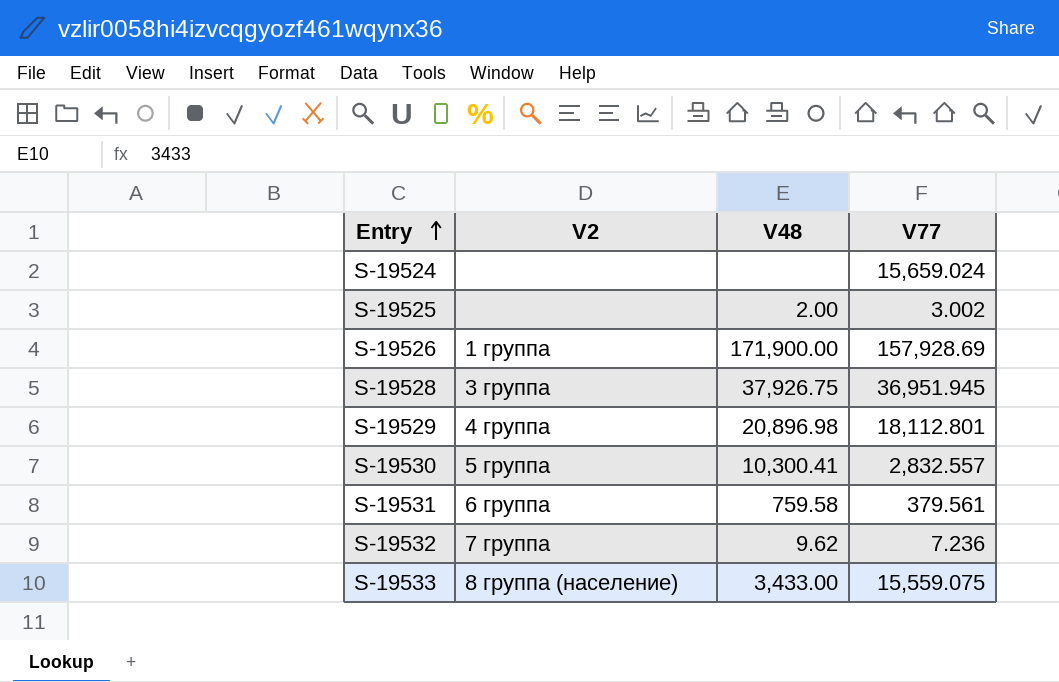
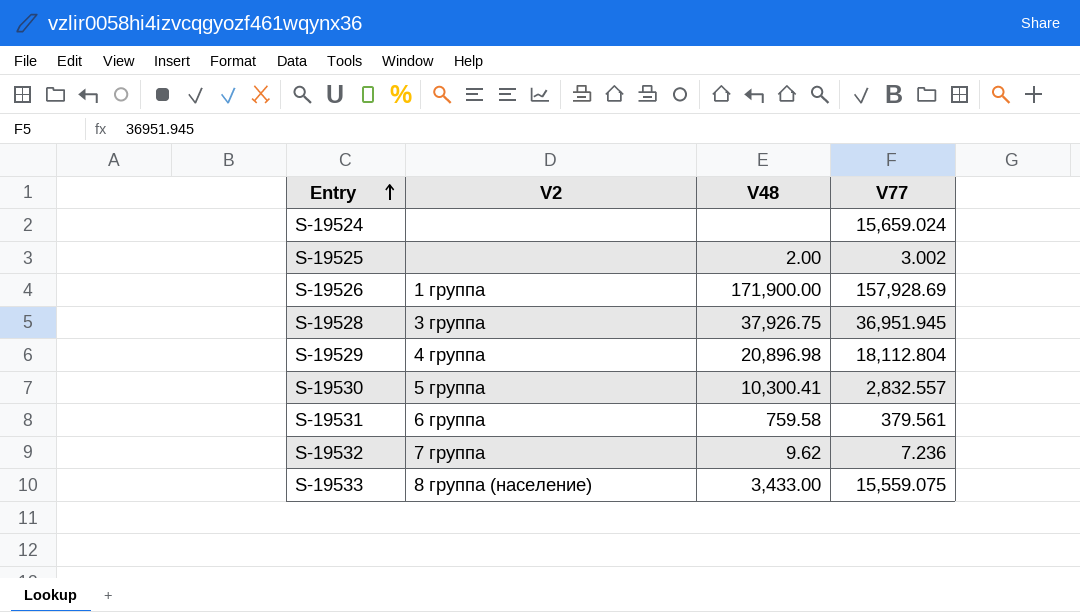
S-19529 | V77: 18,112.801 -> 18,112.804

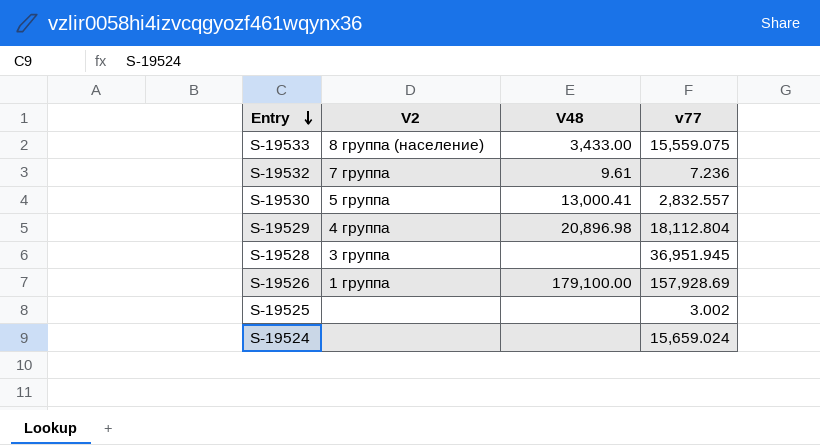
row order: Entry ascending -> Entry descending
column name: V77 -> v77
row S-19531: 6 группа | 759.58 | 379.561 -> none
S-19532 | V48: 9.62 -> 9.61
S-19530 | V48: 10,300.41 -> 13,000.41
S-19528 | V48: 37,926.75 -> none
S-19526 | V48: 171,900.00 -> 179,100.00
S-19525 | V48: 2.00 -> none

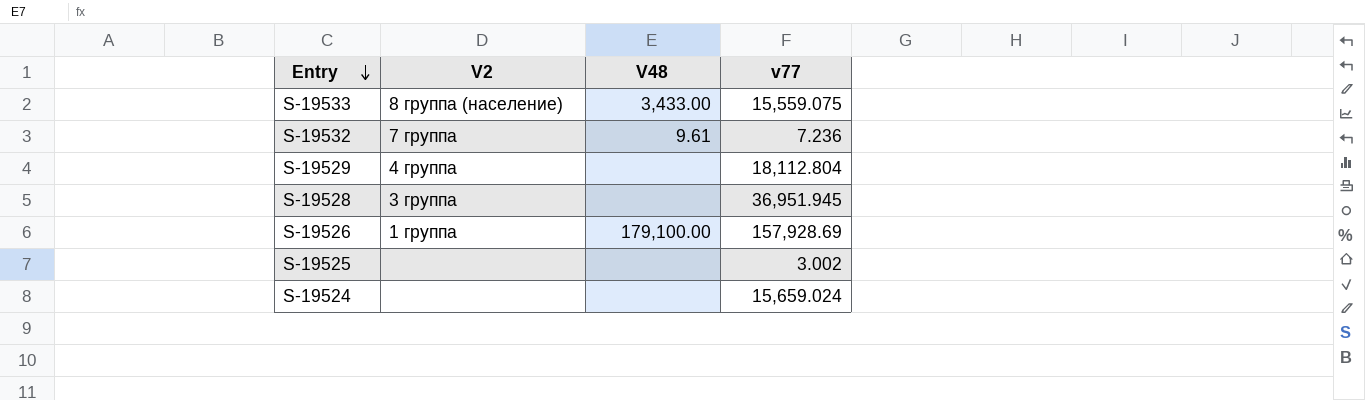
row S-19530: 5 группа | 13,000.41 | 2,832.557 -> none
S-19529 | V48: 20,896.98 -> none

